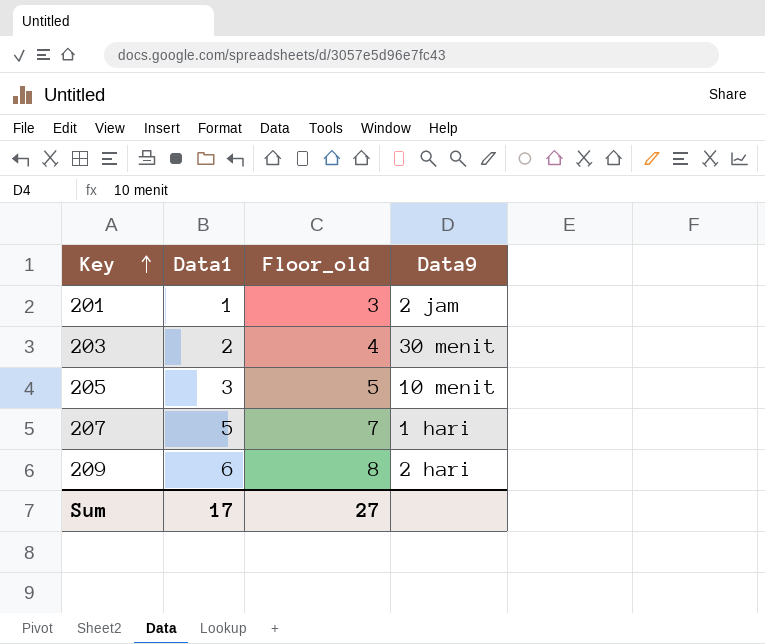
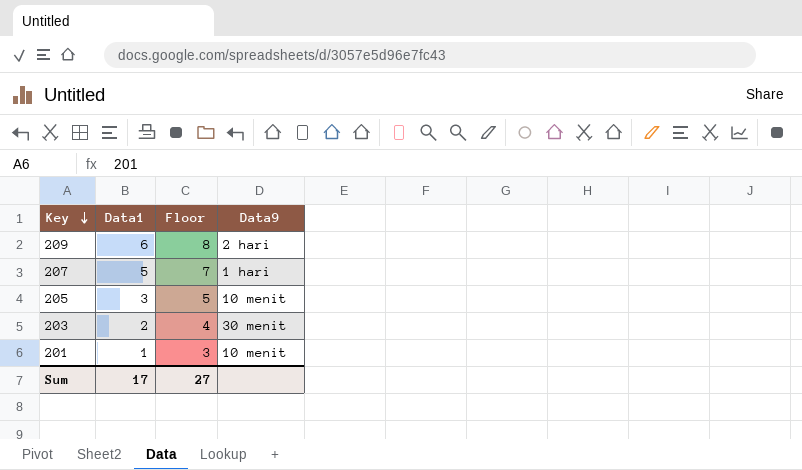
row order: Key ascending -> Key descending
column name: Floor_old -> Floor
201 | Data9: 2 jam -> 10 menit

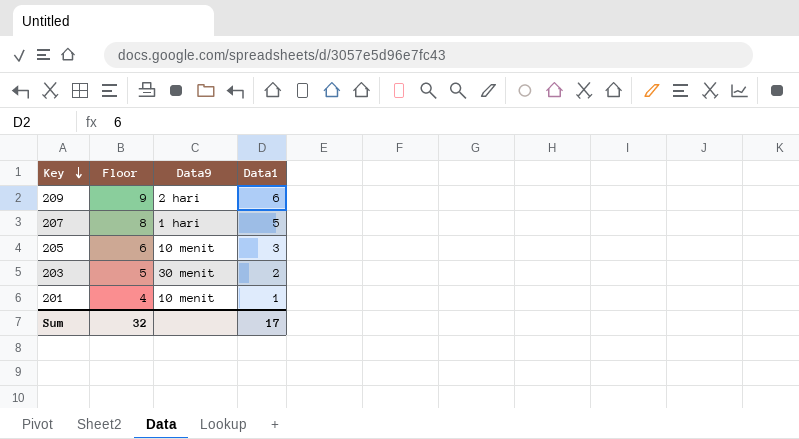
column Floor | formula: [Data1] + 2 -> [Data1] + 3
column Data1 | position: 2 -> 4
Sum | Floor: 27 -> 32

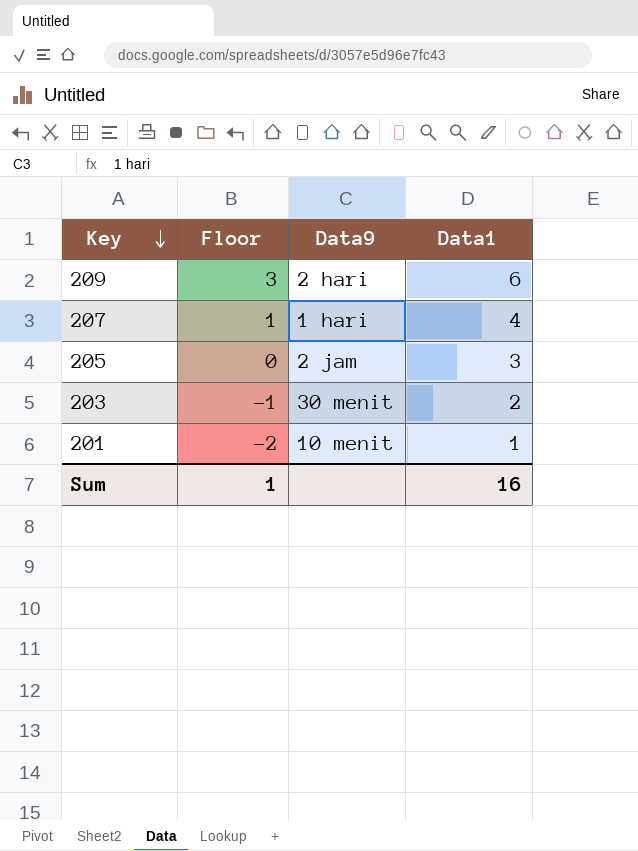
column Floor | formula: [Data1] + 3 -> [Data1] - 3
207 | Data1: 5 -> 4
205 | Data9: 10 menit -> 2 jam
Sum | Floor: 32 -> 1
Sum | Data1: 17 -> 16

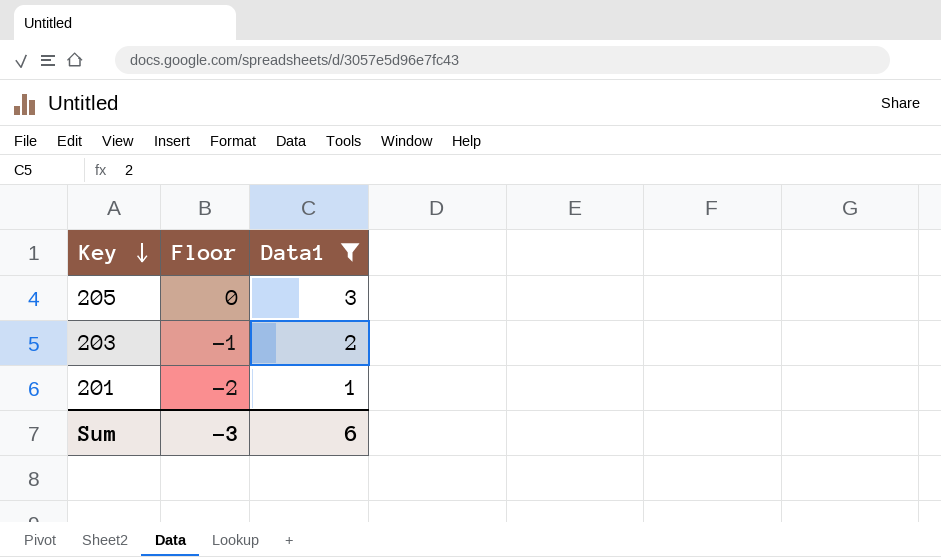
filter: none -> Data1 <= 3
column Data9 | position: 3 -> none
Sum | Floor: 1 -> -3
Sum | Data1: 16 -> 6

